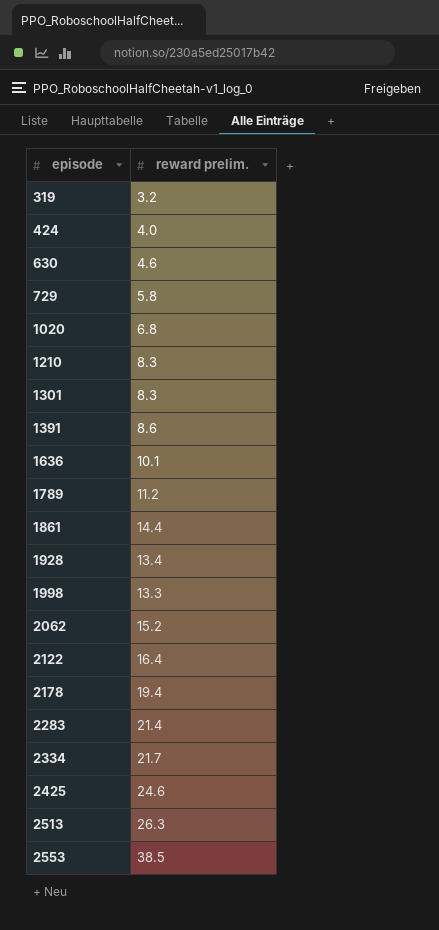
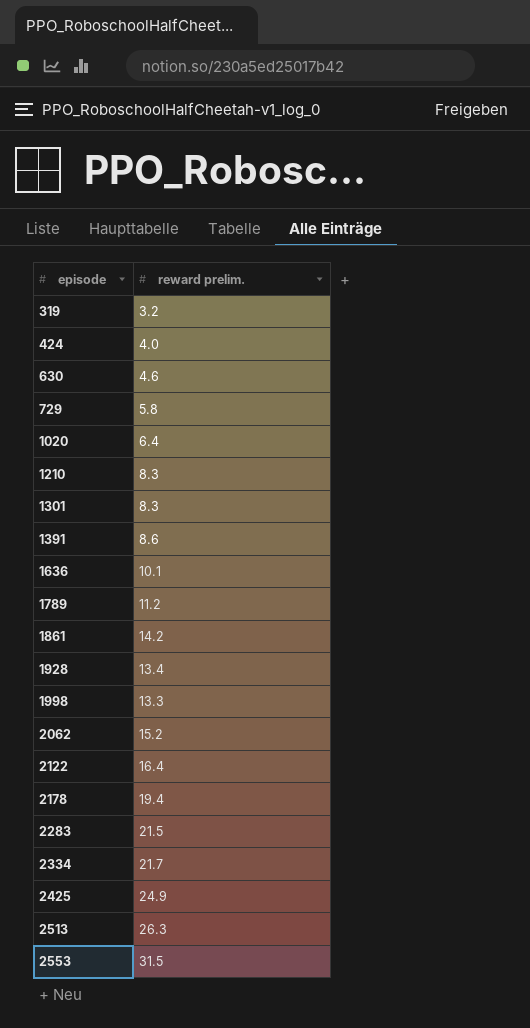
1020 | reward prelim.: 6.8 -> 6.4
1861 | reward prelim.: 14.4 -> 14.2
2283 | reward prelim.: 21.4 -> 21.5
2425 | reward prelim.: 24.6 -> 24.9
2553 | reward prelim.: 38.5 -> 31.5

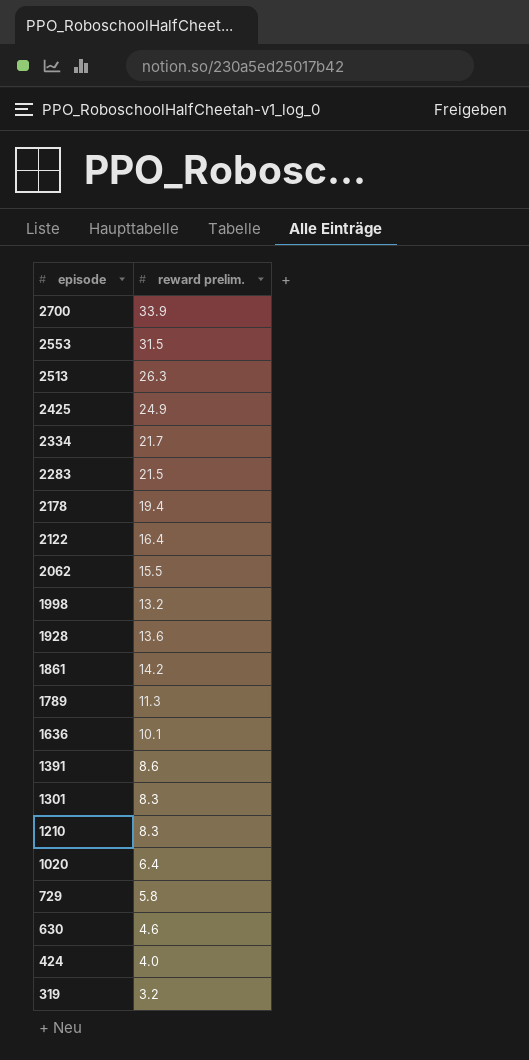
row order: episode ascending -> episode descending
row 2700: none -> 33.9
2062 | reward prelim.: 15.2 -> 15.5
1998 | reward prelim.: 13.3 -> 13.2
1928 | reward prelim.: 13.4 -> 13.6
1789 | reward prelim.: 11.2 -> 11.3

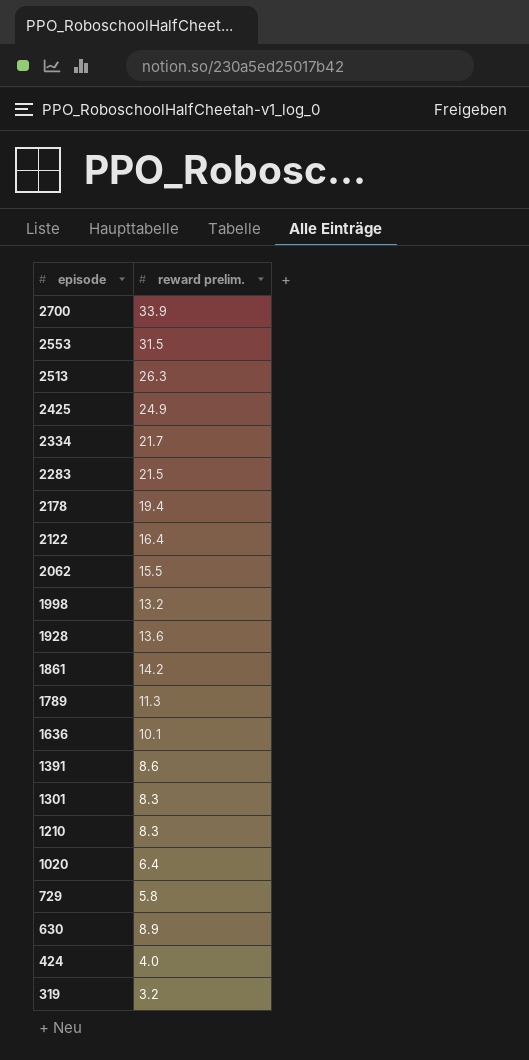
630 | reward prelim.: 4.6 -> 8.9

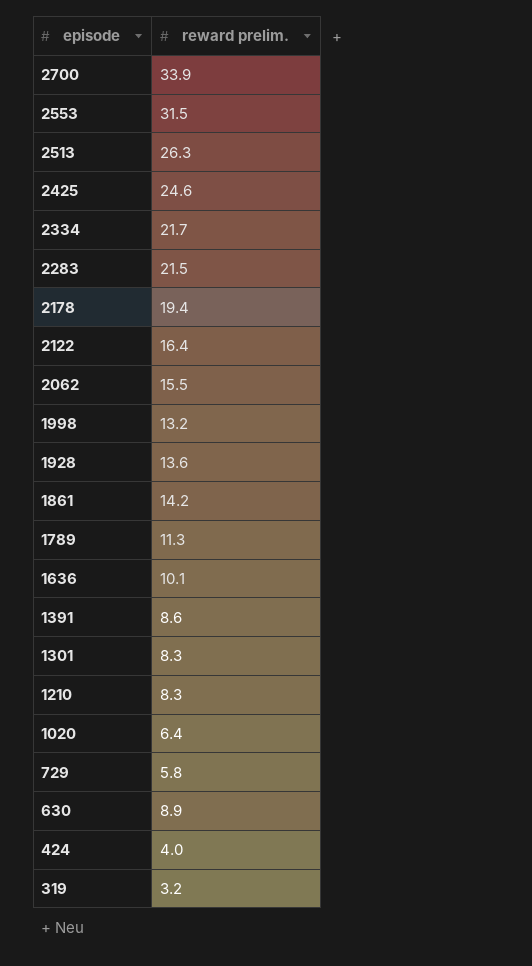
2425 | reward prelim.: 24.9 -> 24.6

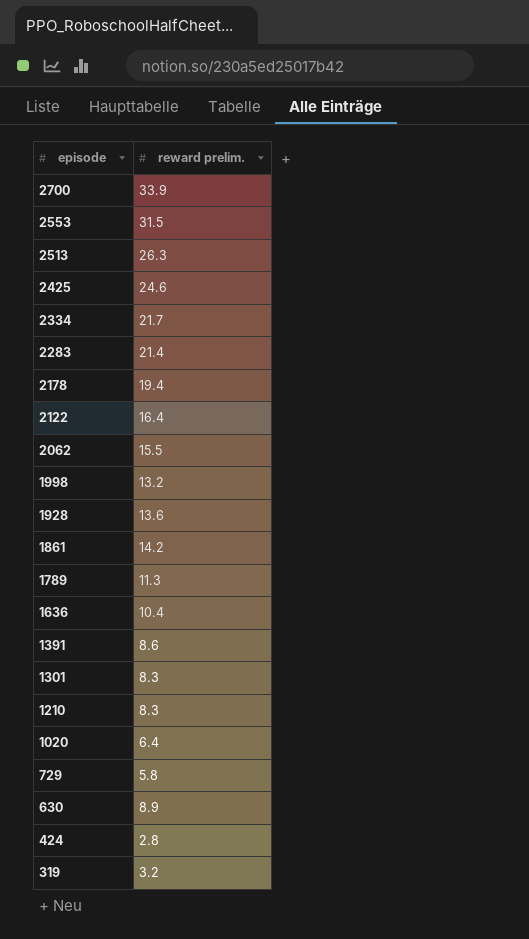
2283 | reward prelim.: 21.5 -> 21.4
1636 | reward prelim.: 10.1 -> 10.4
424 | reward prelim.: 4.0 -> 2.8

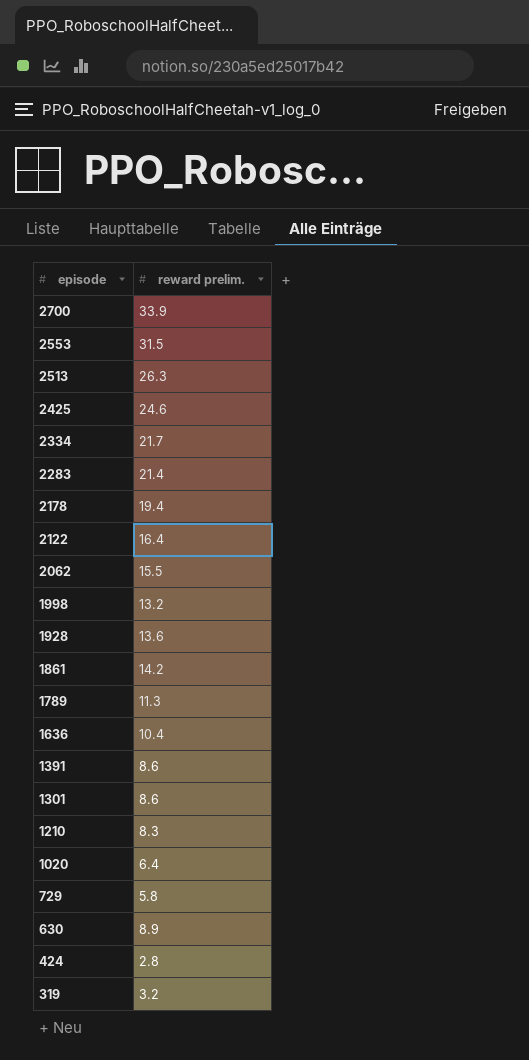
1301 | reward prelim.: 8.3 -> 8.6

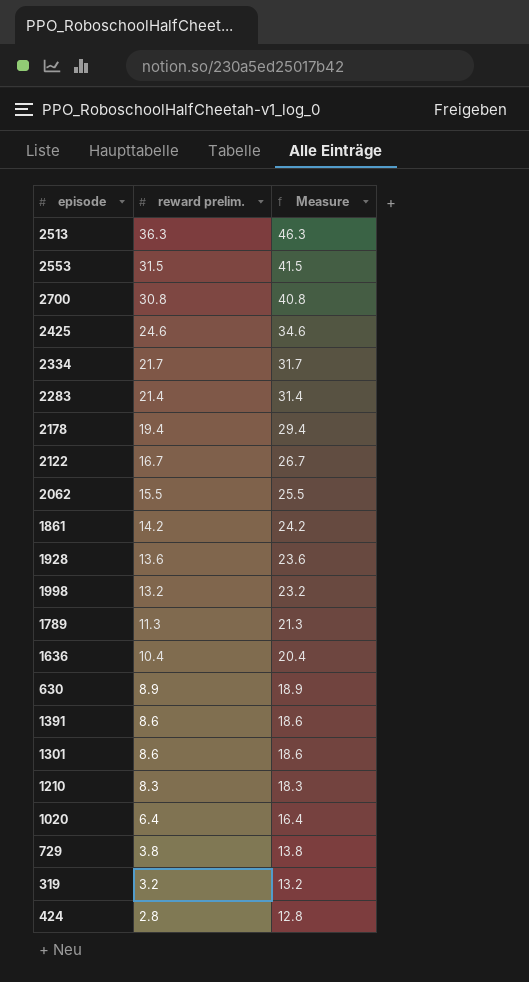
row order: episode descending -> reward prelim. descending
column Measure | formula: none -> [reward prelim.] + 10
2513 | reward prelim.: 26.3 -> 36.3
2700 | reward prelim.: 33.9 -> 30.8
2122 | reward prelim.: 16.4 -> 16.7
729 | reward prelim.: 5.8 -> 3.8

